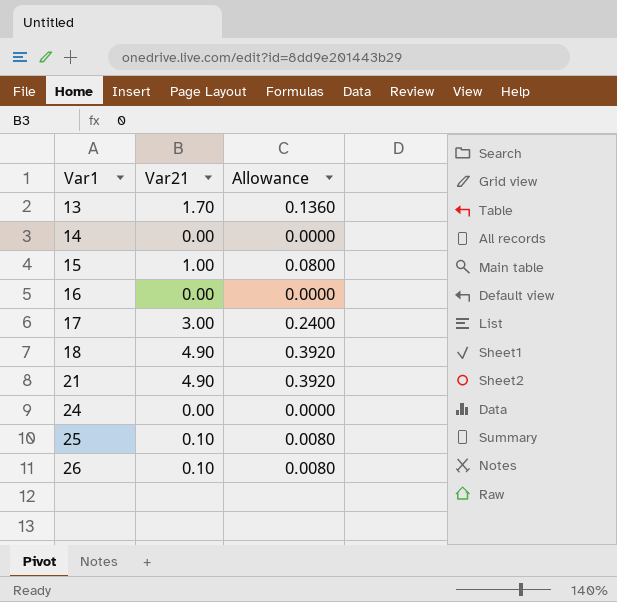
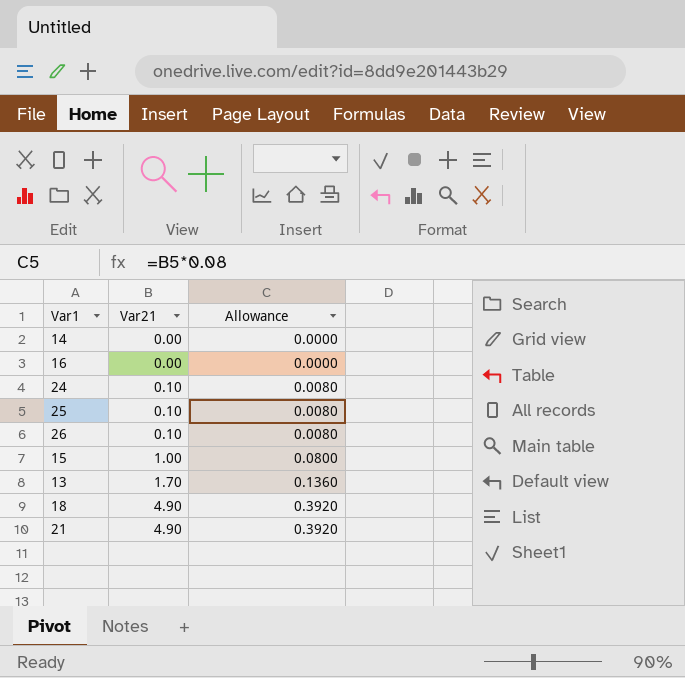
row order: Var1 ascending -> Var21 ascending
row 17: 3.00 | 0.2400 -> none
24 | Var21: 0.00 -> 0.10
24 | Allowance: 0.0000 -> 0.0080

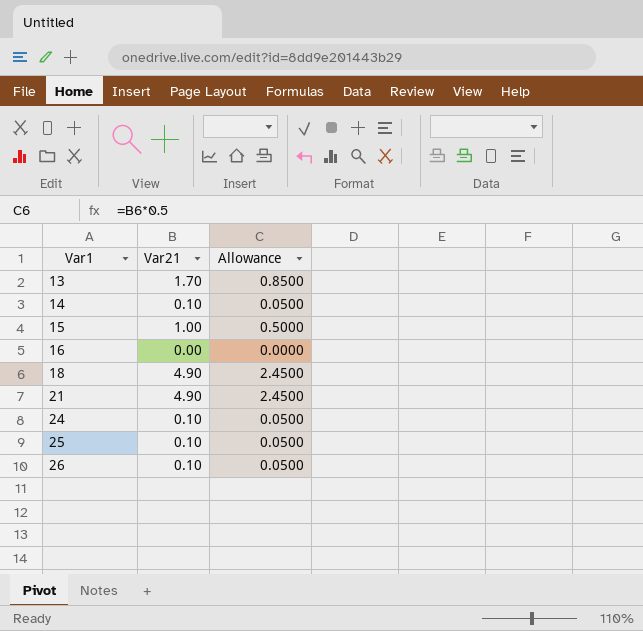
row order: Var21 ascending -> Var1 ascending
column Allowance | formula: [Var21] * 0.08 -> [Var21] * 0.5
14 | Var21: 0.00 -> 0.10

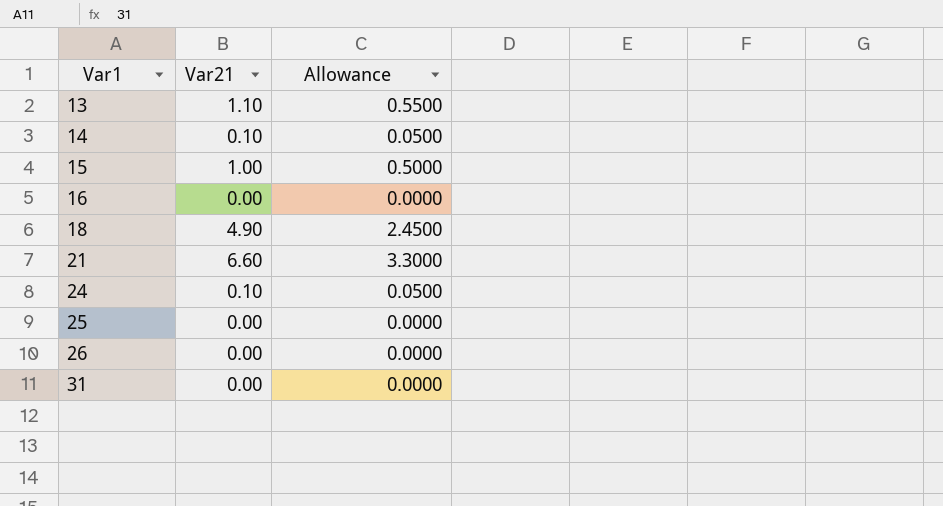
13 | Var21: 1.70 -> 1.10
13 | Allowance: 0.8500 -> 0.5500
21 | Var21: 4.90 -> 6.60
21 | Allowance: 2.4500 -> 3.3000
25 | Var21: 0.10 -> 0.00
25 | Allowance: 0.0500 -> 0.0000
26 | Var21: 0.10 -> 0.00
26 | Allowance: 0.0500 -> 0.0000
row 31: none -> 0.00 | 0.0000

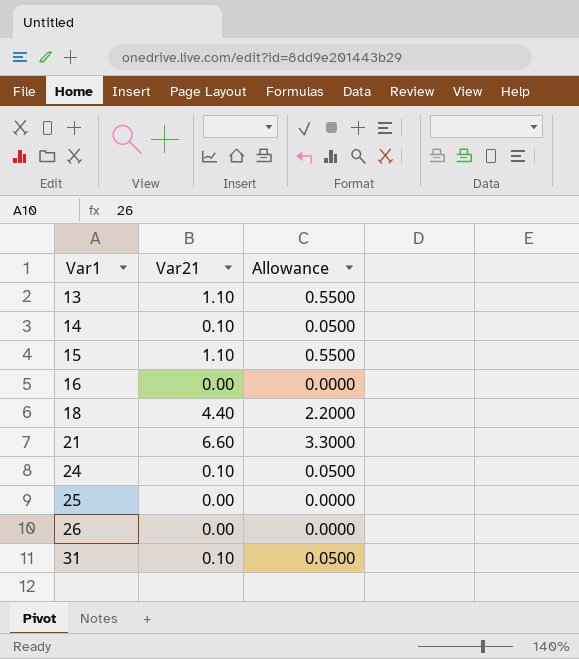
15 | Var21: 1.00 -> 1.10
15 | Allowance: 0.5000 -> 0.5500
18 | Var21: 4.90 -> 4.40
18 | Allowance: 2.4500 -> 2.2000
31 | Var21: 0.00 -> 0.10
31 | Allowance: 0.0000 -> 0.0500

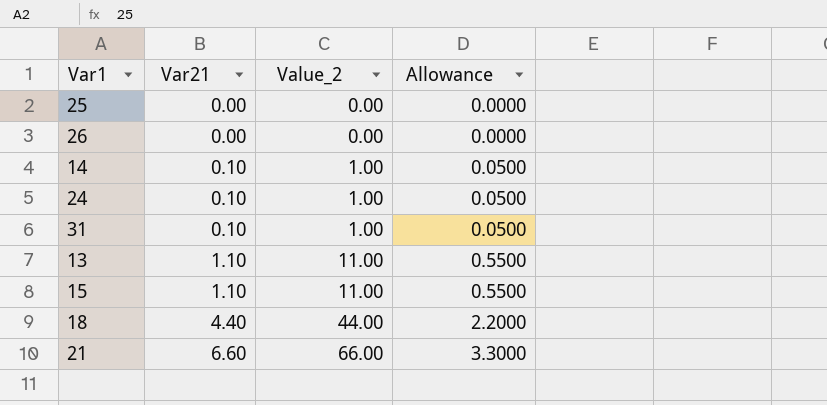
row order: Var1 ascending -> Var21 ascending
column Value_2 | formula: none -> [Var21] * 10
row 16: 0.00 | 0.0000 -> none

